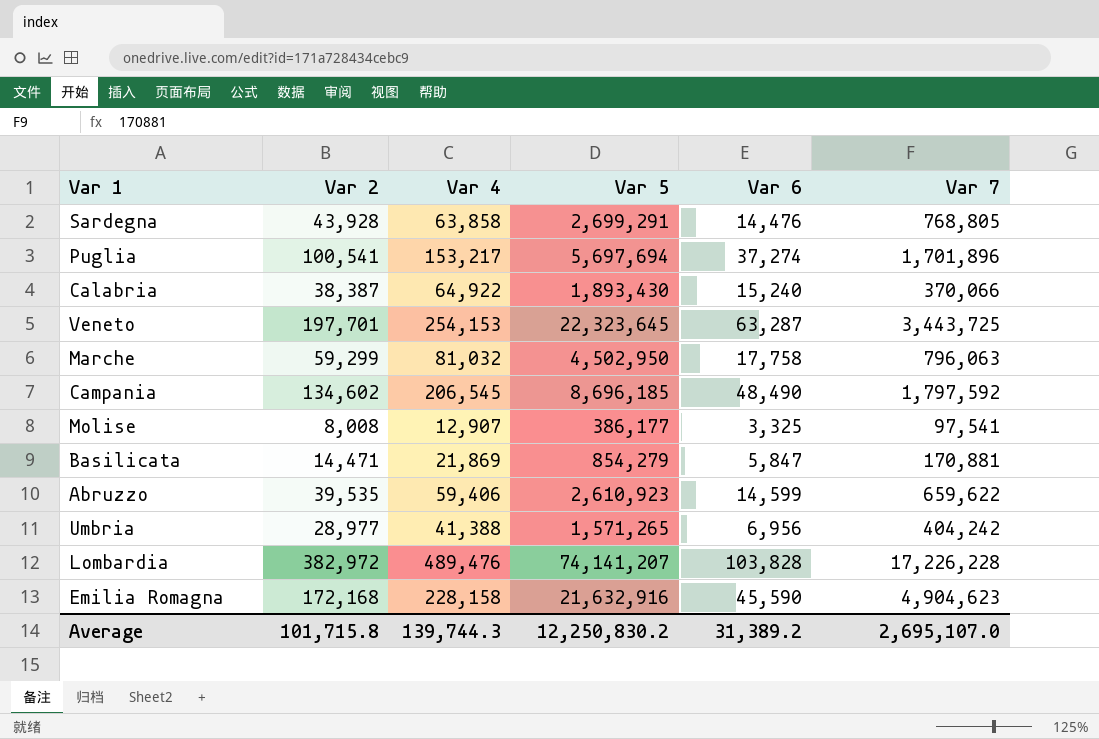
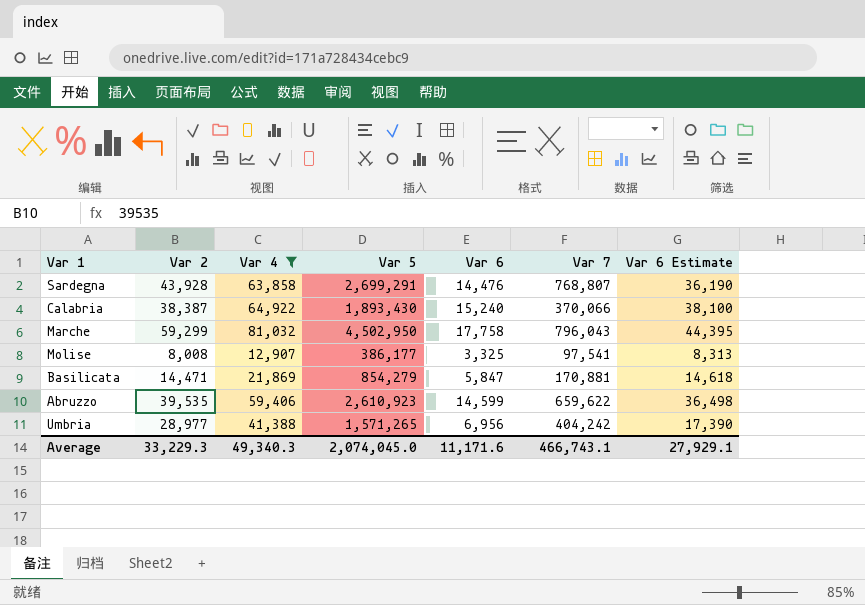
filter: none -> Var 4 <= 81,032
column Var 6 Estimate | formula: none -> [Var 6] * 2.5
Sardegna | Var 7: 768,805 -> 768,807
Marche | Var 7: 796,063 -> 796,043
Average | Var 2: 101,715.8 -> 33,229.3
Average | Var 4: 139,744.3 -> 49,340.3
Average | Var 5: 12,250,830.2 -> 2,074,045.0
Average | Var 6: 31,389.2 -> 11,171.6
Average | Var 7: 2,695,107.0 -> 466,743.1

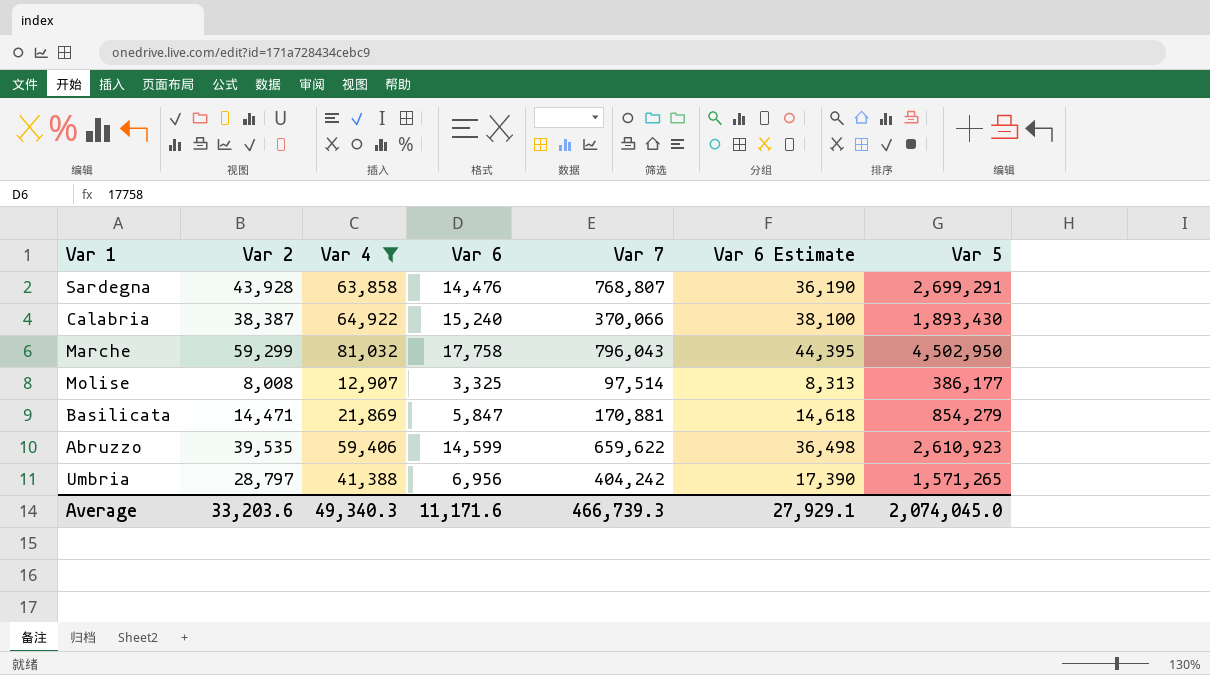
column Var 5 | position: 4 -> 7
Molise | Var 7: 97,541 -> 97,514
Umbria | Var 2: 28,977 -> 28,797
Average | Var 2: 33,229.3 -> 33,203.6
Average | Var 7: 466,743.1 -> 466,739.3

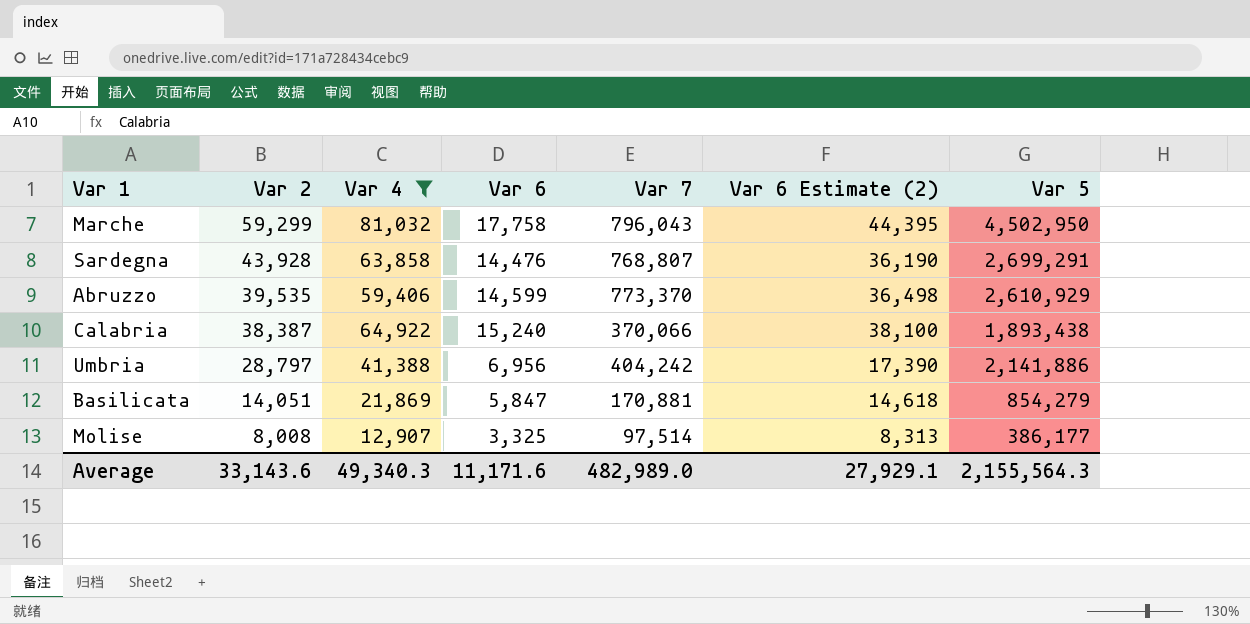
row order: none -> Var 2 descending
column name: Var 6 Estimate -> Var 6 Estimate (2)
Abruzzo | Var 7: 659,622 -> 773,370
Abruzzo | Var 5: 2,610,923 -> 2,610,929
Calabria | Var 5: 1,893,430 -> 1,893,438
Umbria | Var 5: 1,571,265 -> 2,141,886
Basilicata | Var 2: 14,471 -> 14,051
Average | Var 2: 33,203.6 -> 33,143.6
Average | Var 7: 466,739.3 -> 482,989.0
Average | Var 5: 2,074,045.0 -> 2,155,564.3

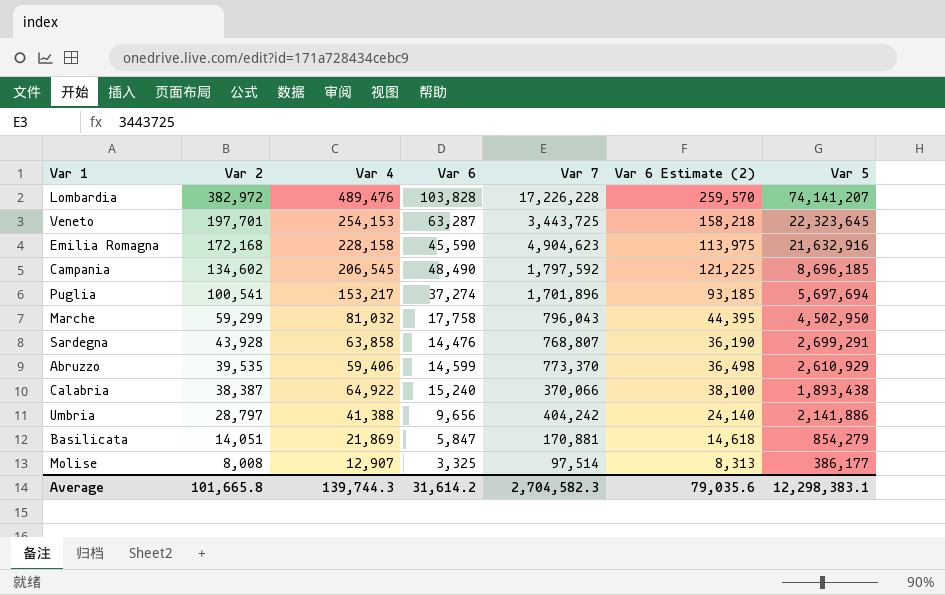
filter: Var 4 <= 81,032 -> none
Umbria | Var 6: 6,956 -> 9,656
Umbria | Var 6 Estimate (2): 17,390 -> 24,140
Average | Var 2: 33,143.6 -> 101,665.8
Average | Var 4: 49,340.3 -> 139,744.3
Average | Var 6: 11,171.6 -> 31,614.2
Average | Var 7: 482,989.0 -> 2,704,582.3
Average | Var 6 Estimate (2): 27,929.1 -> 79,035.6
Average | Var 5: 2,155,564.3 -> 12,298,383.1

